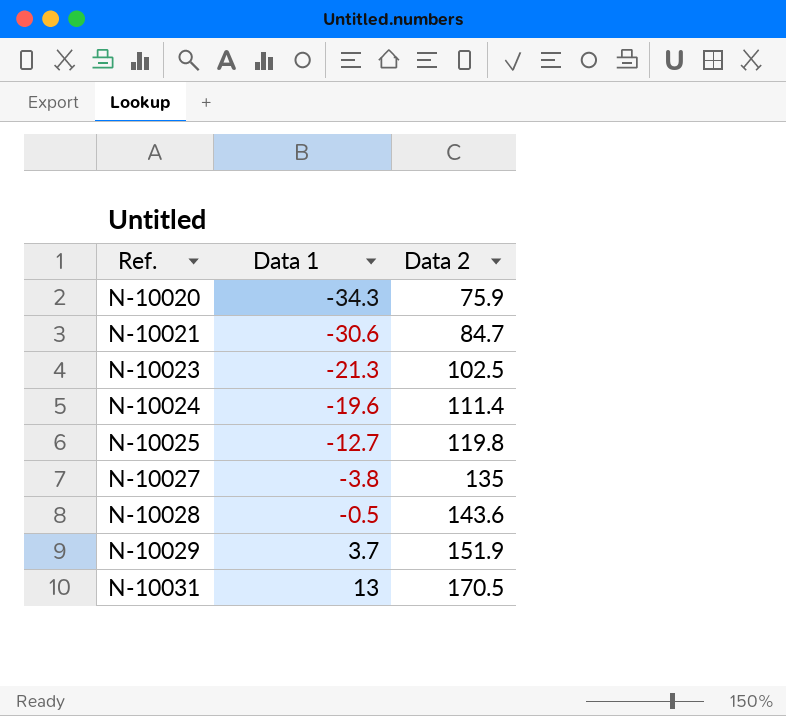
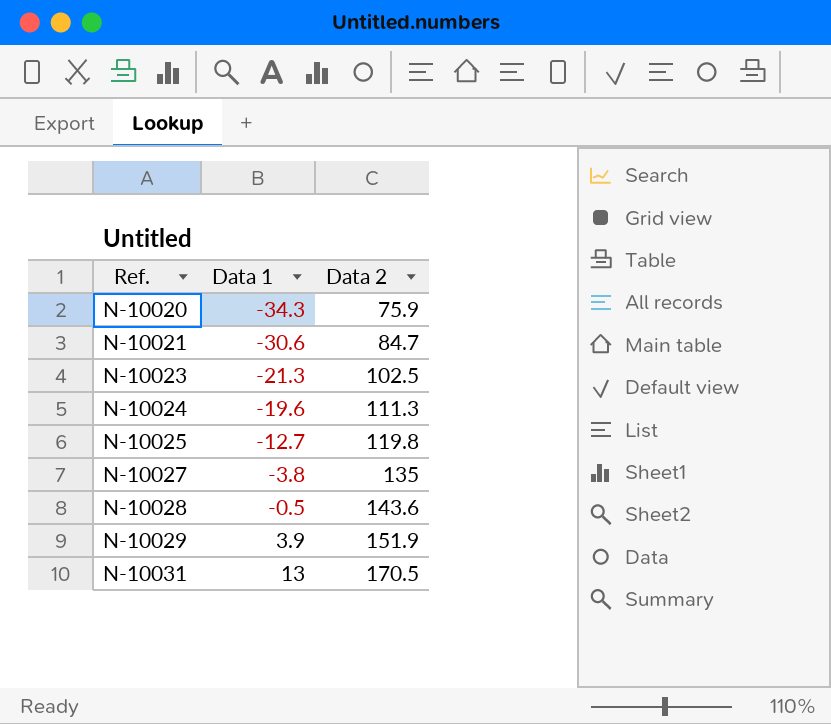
N-10024 | Data 2: 111.4 -> 111.3
N-10029 | Data 1: 3.7 -> 3.9

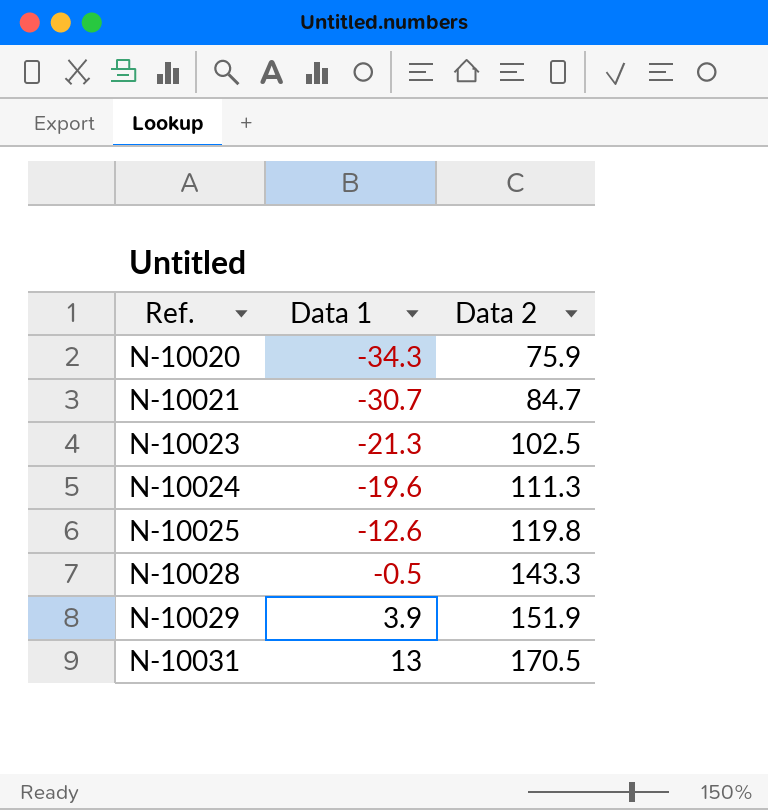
row N-10027: -3.8 | 135 -> none
N-10021 | Data 1: -30.6 -> -30.7
N-10025 | Data 1: -12.7 -> -12.6
N-10028 | Data 2: 143.6 -> 143.3

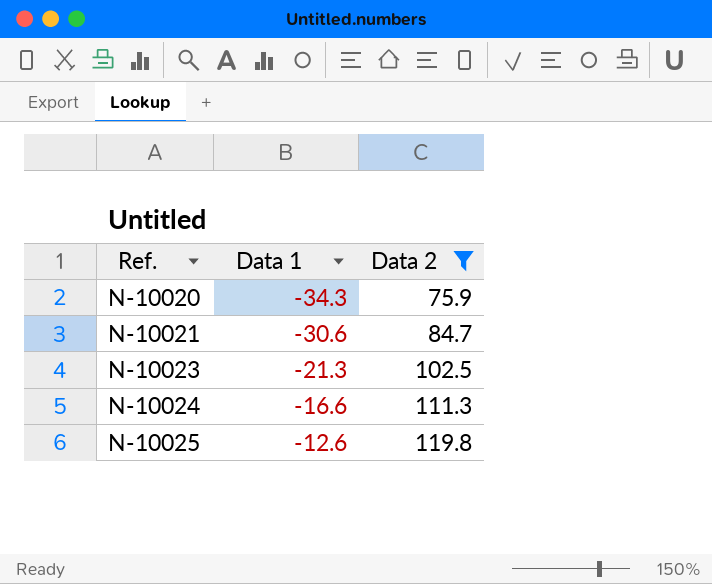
filter: none -> Data 2 <= 119.8
N-10021 | Data 1: -30.7 -> -30.6
N-10024 | Data 1: -19.6 -> -16.6

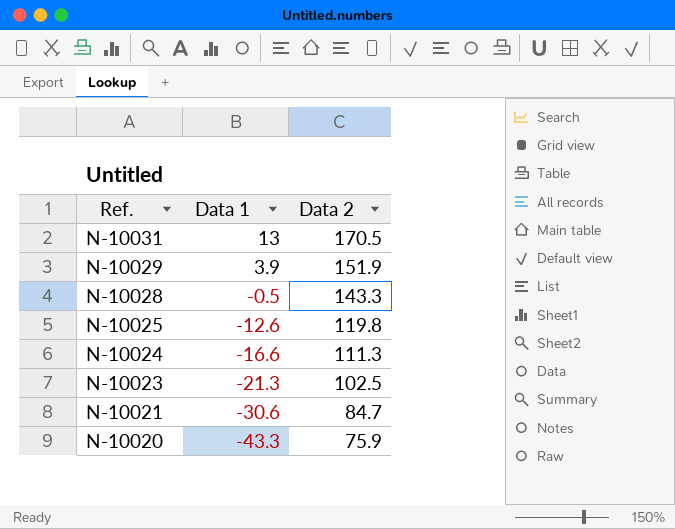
filter: Data 2 <= 119.8 -> none
row order: Ref. ascending -> Ref. descending
N-10020 | Data 1: -34.3 -> -43.3

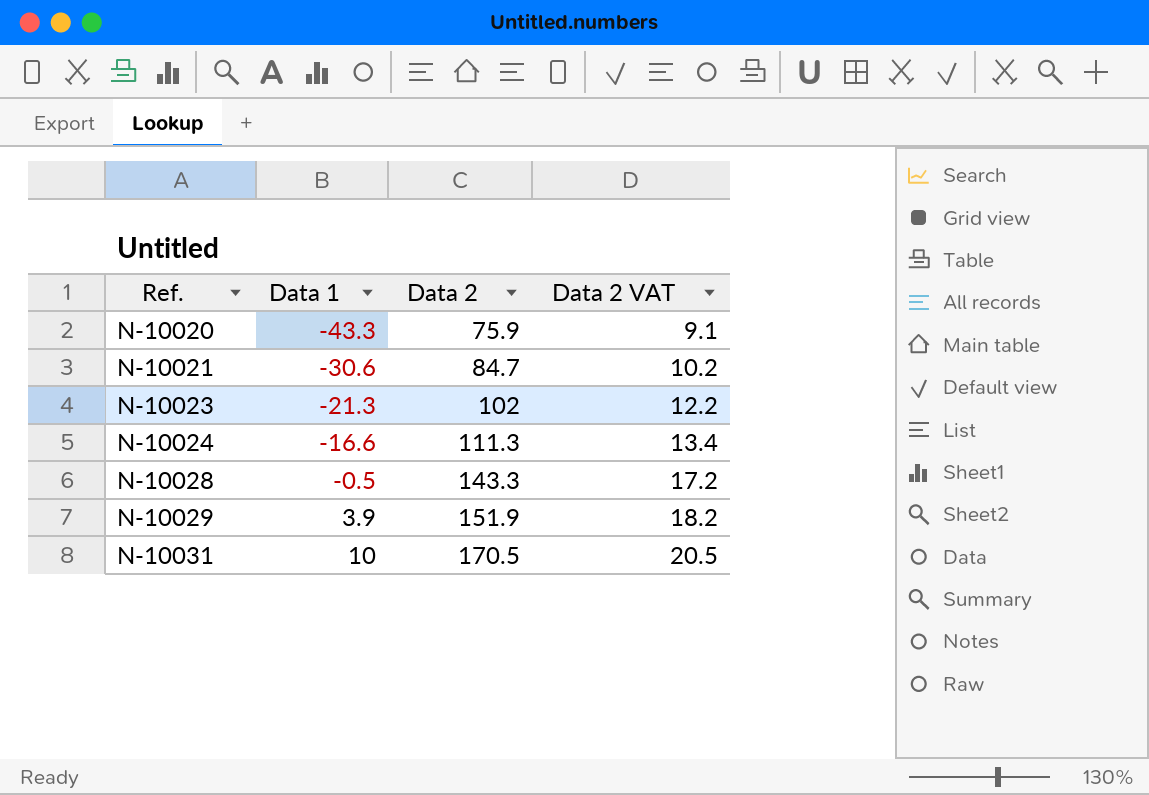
row order: Ref. descending -> Ref. ascending
column Data 2 VAT | formula: none -> [Data 2] * 0.12
row N-10025: -12.6 | 119.8 -> none
N-10023 | Data 2: 102.5 -> 102
N-10031 | Data 1: 13 -> 10

